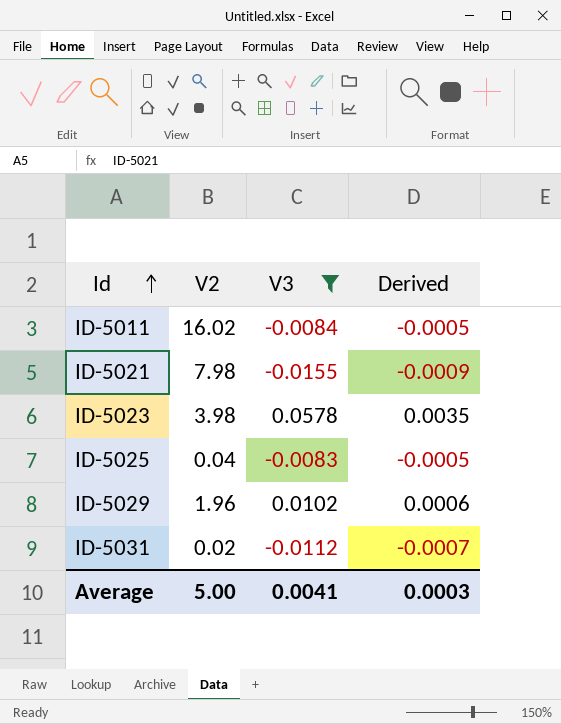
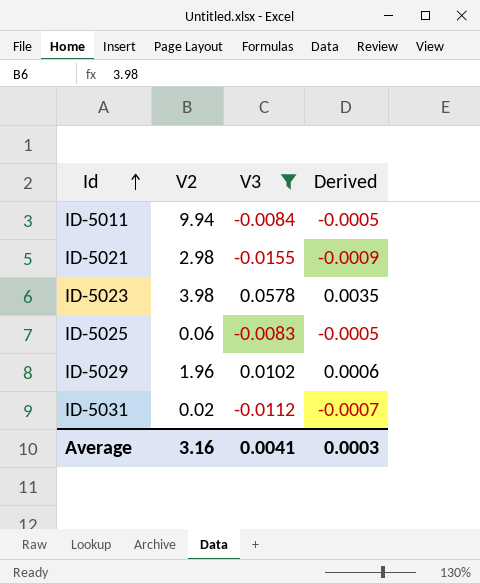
ID-5011 | V2: 16.02 -> 9.94
ID-5021 | V2: 7.98 -> 2.98
ID-5025 | V2: 0.04 -> 0.06
Average | V2: 5.00 -> 3.16

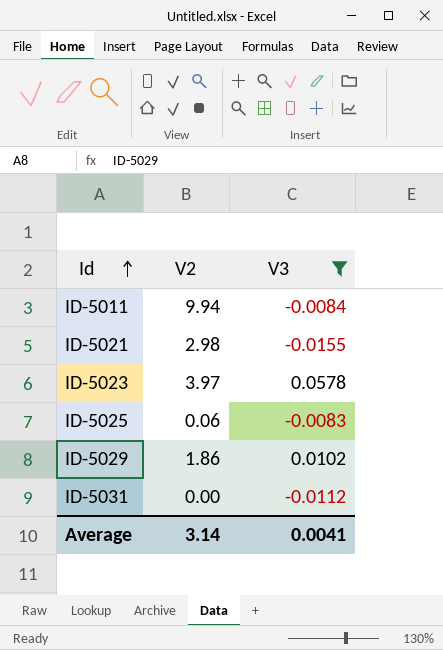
column Derived | formula: [V3] * 0.06 -> none
ID-5023 | V2: 3.98 -> 3.97
ID-5029 | V2: 1.96 -> 1.86
ID-5031 | V2: 0.02 -> 0.00
Average | V2: 3.16 -> 3.14

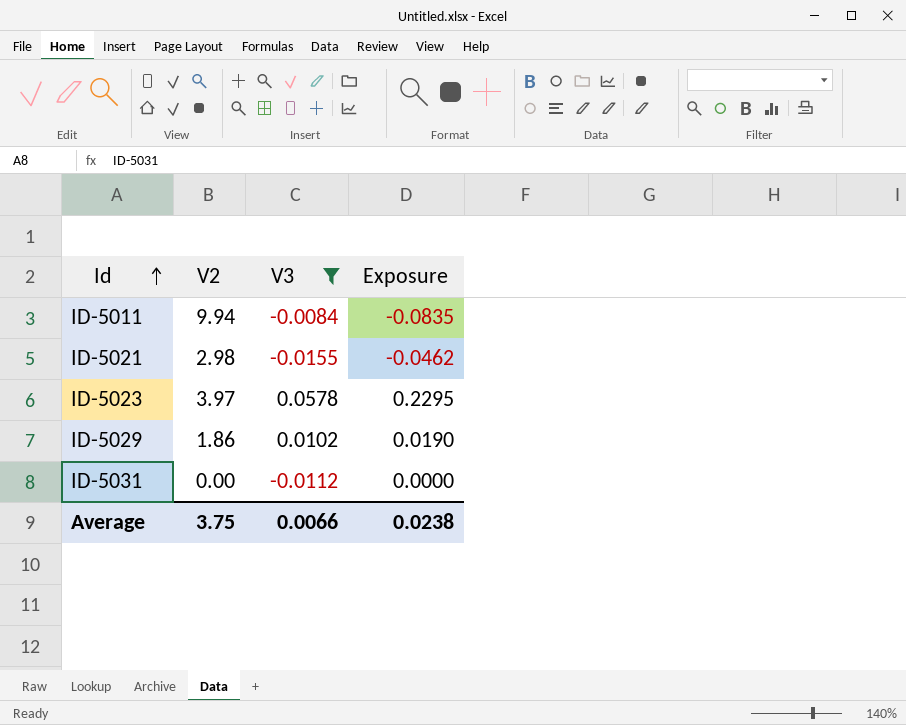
column Exposure | formula: none -> [V2] * [V3]
row ID-5025: 0.06 | -0.0083 -> none
Average | V2: 3.14 -> 3.75
Average | V3: 0.0041 -> 0.0066

